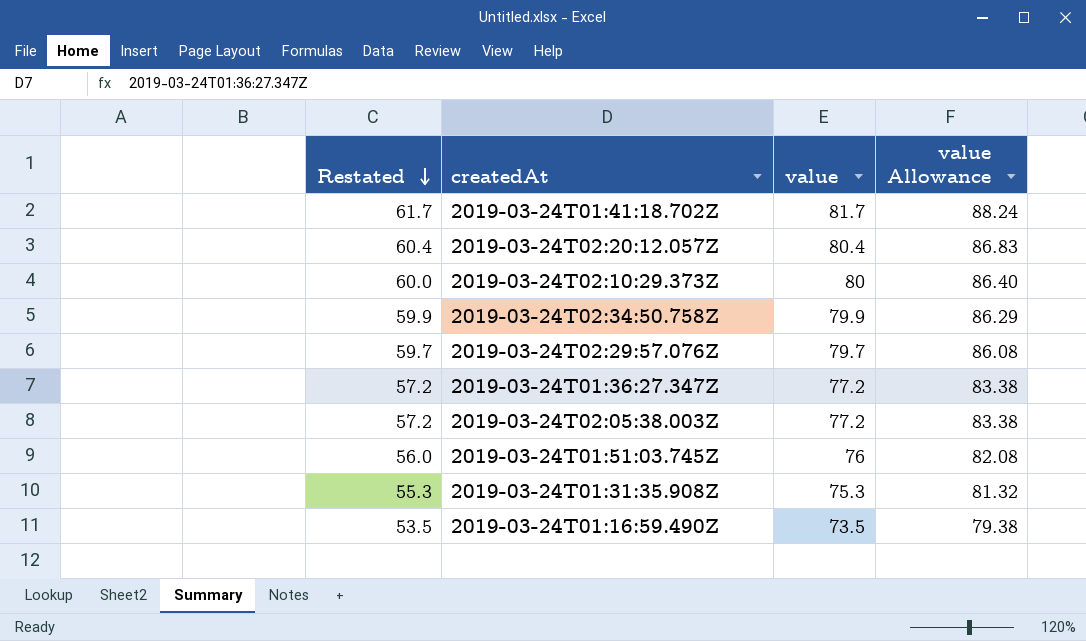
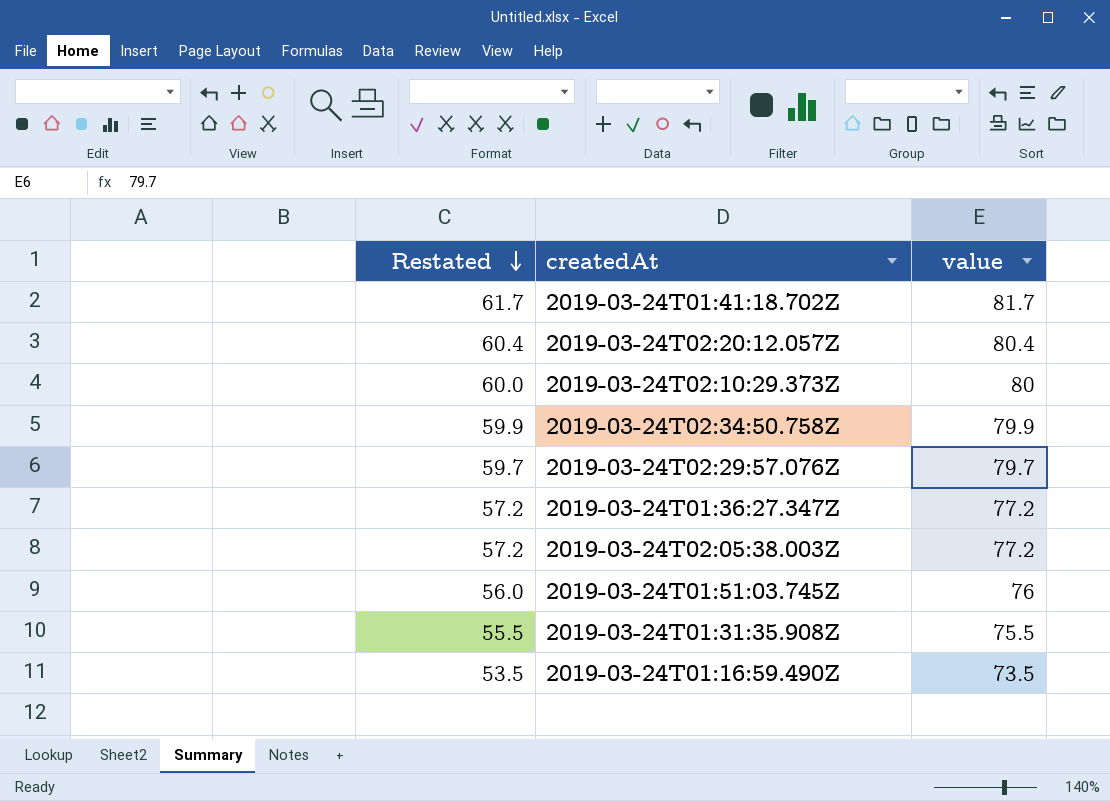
column value Allowance | formula: [value] * 1.08 -> none
2019-03-24T01:31:35.908Z | Restated: 55.3 -> 55.5
2019-03-24T01:31:35.908Z | value: 75.3 -> 75.5

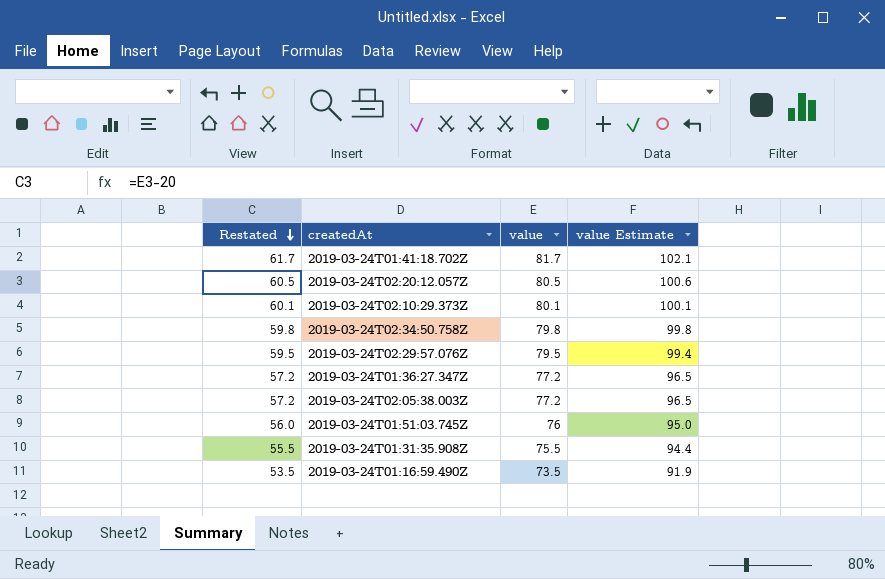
column value Estimate | formula: none -> [value] * 1.25
2019-03-24T02:20:12.057Z | Restated: 60.4 -> 60.5
2019-03-24T02:20:12.057Z | value: 80.4 -> 80.5
2019-03-24T02:10:29.373Z | Restated: 60.0 -> 60.1
2019-03-24T02:10:29.373Z | value: 80 -> 80.1
2019-03-24T02:34:50.758Z | Restated: 59.9 -> 59.8
2019-03-24T02:34:50.758Z | value: 79.9 -> 79.8
2019-03-24T02:29:57.076Z | Restated: 59.7 -> 59.5
2019-03-24T02:29:57.076Z | value: 79.7 -> 79.5

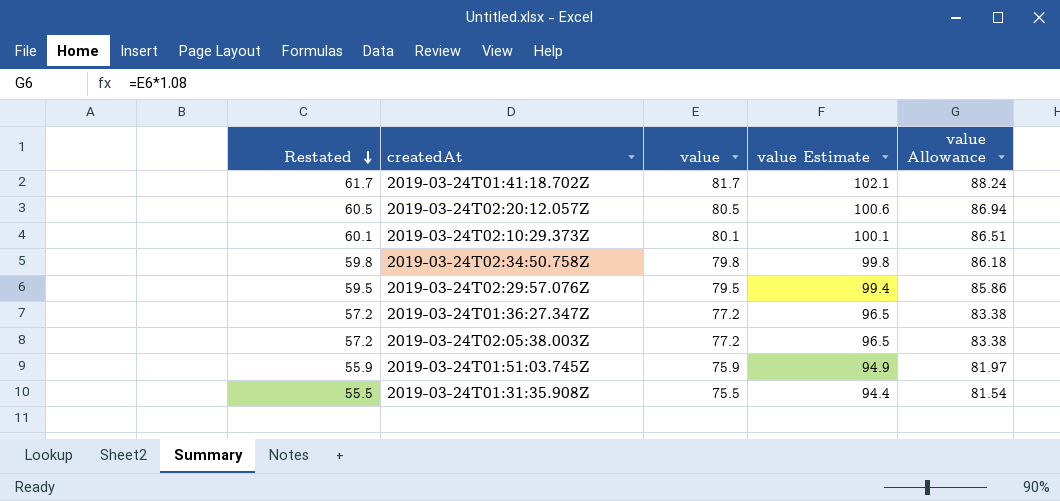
column value Allowance | formula: none -> [value] * 1.08
row 2019-03-24T01:16:59.490Z: 53.5 | 73.5 | 91.9 -> none
2019-03-24T01:51:03.745Z | Restated: 56.0 -> 55.9
2019-03-24T01:51:03.745Z | value: 76 -> 75.9
2019-03-24T01:51:03.745Z | value Estimate: 95.0 -> 94.9

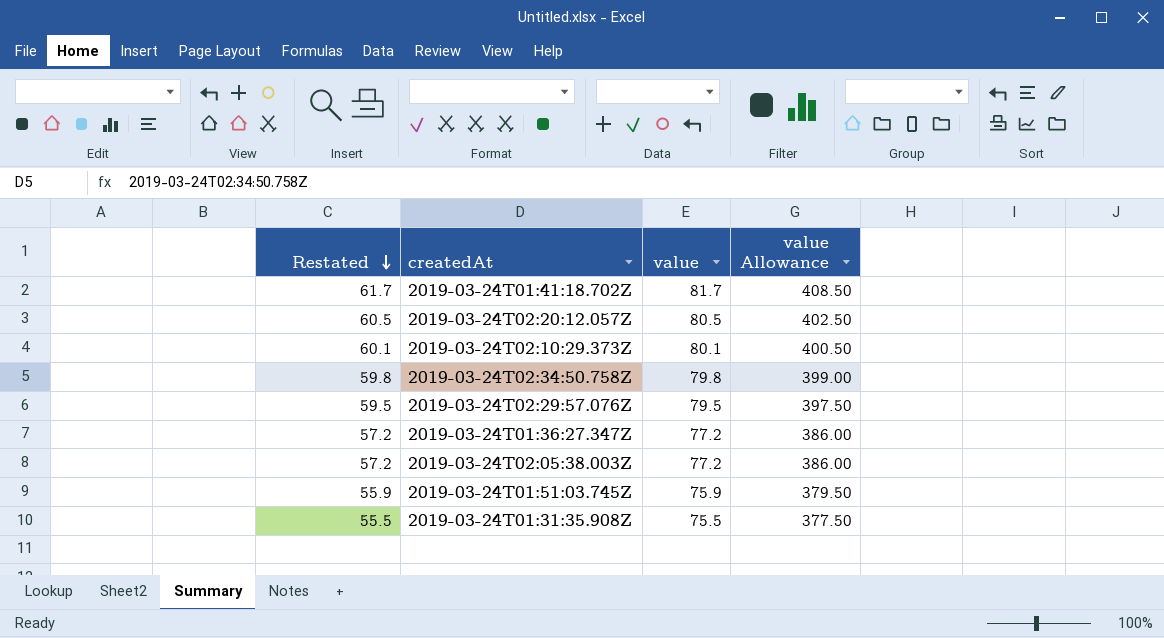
column value Estimate | formula: [value] * 1.25 -> none
column value Allowance | formula: [value] * 1.08 -> [value] * 5

